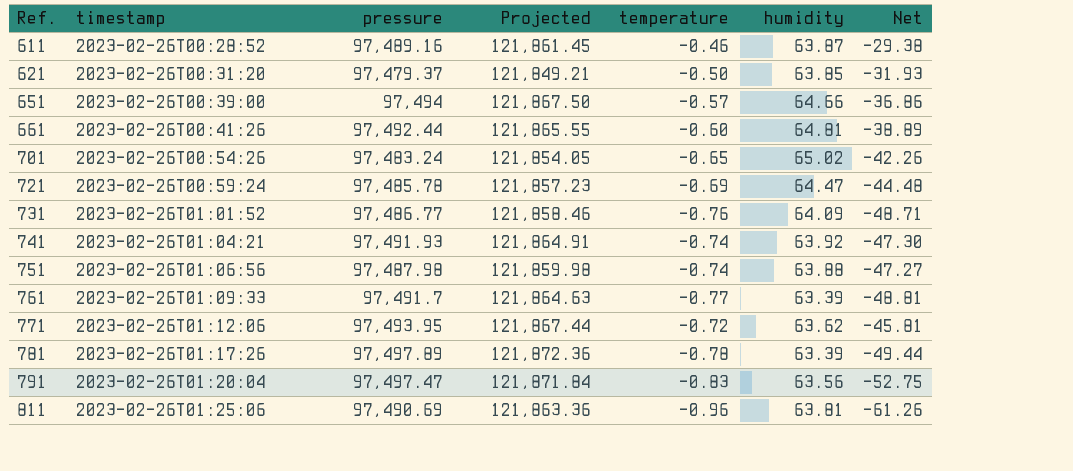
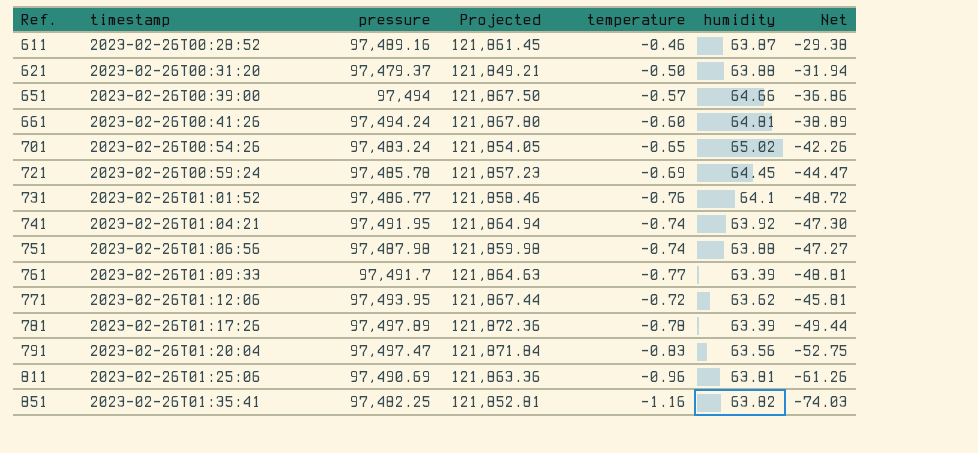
621 | humidity: 63.85 -> 63.88
621 | Net: -31.93 -> -31.94
661 | pressure: 97,492.44 -> 97,494.24
661 | Projected: 121,865.55 -> 121,867.80
721 | humidity: 64.47 -> 64.45
721 | Net: -44.48 -> -44.47
731 | humidity: 64.09 -> 64.1
731 | Net: -48.71 -> -48.72
741 | pressure: 97,491.93 -> 97,491.95
741 | Projected: 121,864.91 -> 121,864.94
row 851: none -> 2023-02-26T01:35:41 | 97,482.25 | 121,852.81 | -1.16 | 63.82 | -74.03

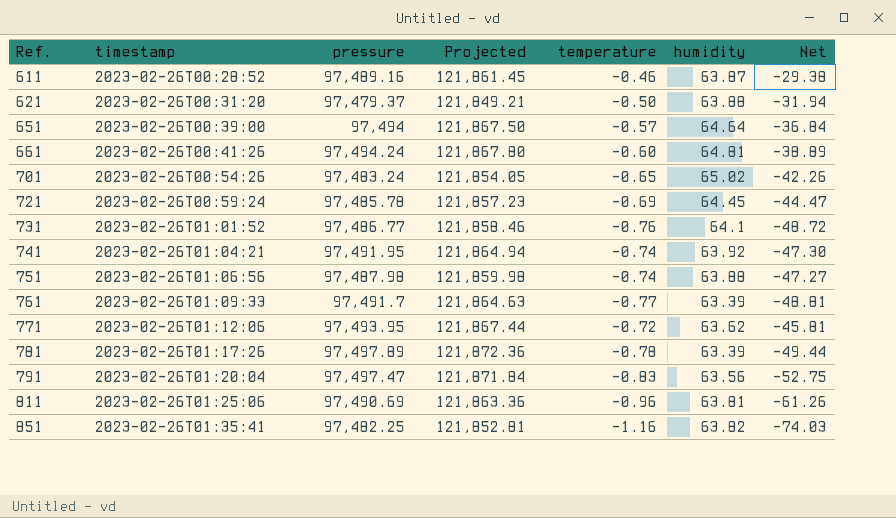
651 | humidity: 64.66 -> 64.64
651 | Net: -36.86 -> -36.84

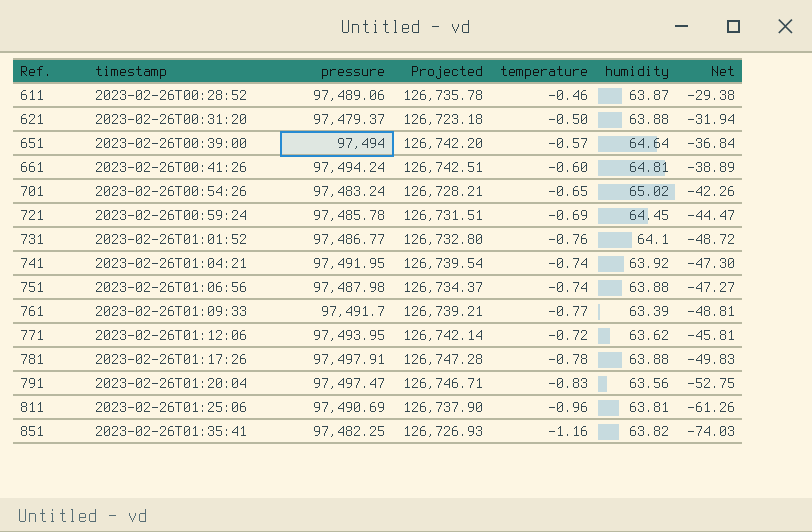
column Projected | formula: [pressure] * 1.25 -> [pressure] * 1.3
611 | pressure: 97,489.16 -> 97,489.06
781 | pressure: 97,497.89 -> 97,497.91
781 | humidity: 63.39 -> 63.88
781 | Net: -49.44 -> -49.83

